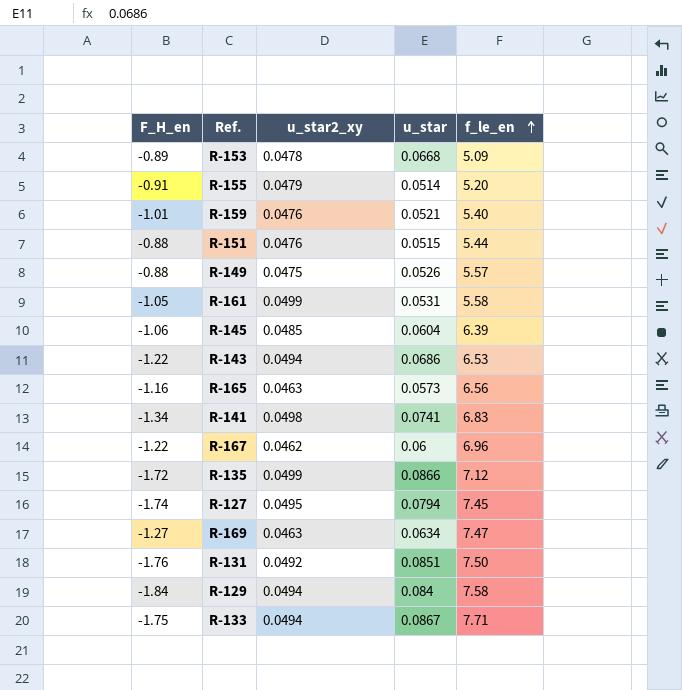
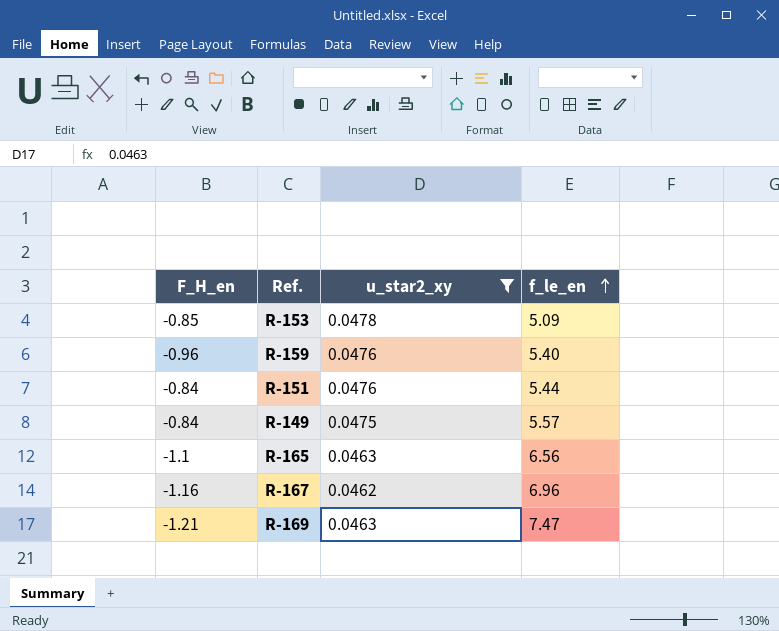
filter: none -> u_star2_xy <= 0.0478
column u_star | position: 4 -> none
R-153 | F_H_en: -0.89 -> -0.85
R-159 | F_H_en: -1.01 -> -0.96
R-151 | F_H_en: -0.88 -> -0.84
R-149 | F_H_en: -0.88 -> -0.84
R-165 | F_H_en: -1.16 -> -1.1
R-167 | F_H_en: -1.22 -> -1.16
R-169 | F_H_en: -1.27 -> -1.21

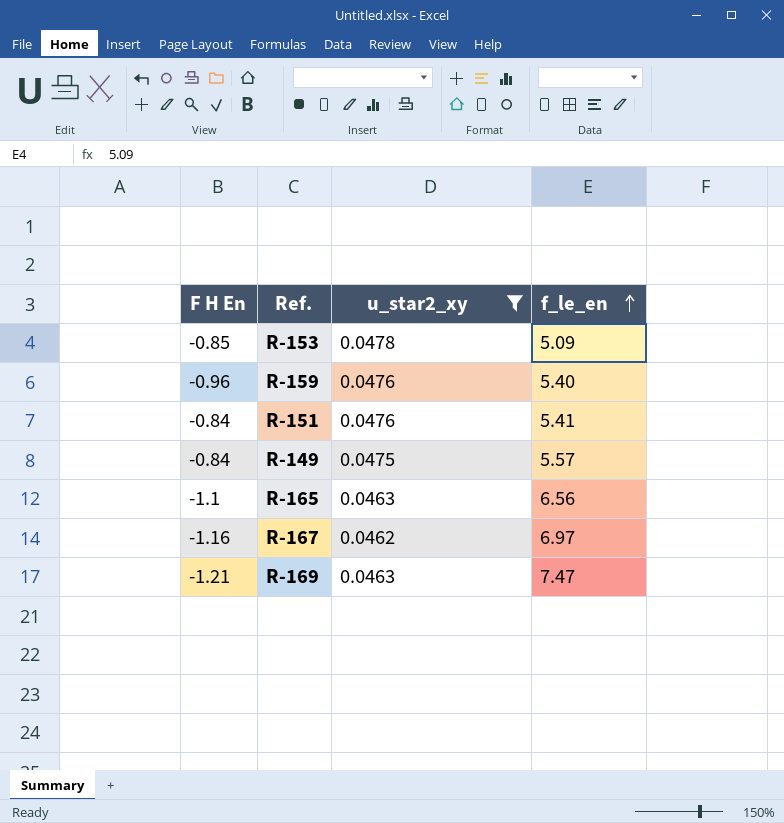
column name: F_H_en -> F H En
R-151 | f_le_en: 5.44 -> 5.41
R-167 | f_le_en: 6.96 -> 6.97

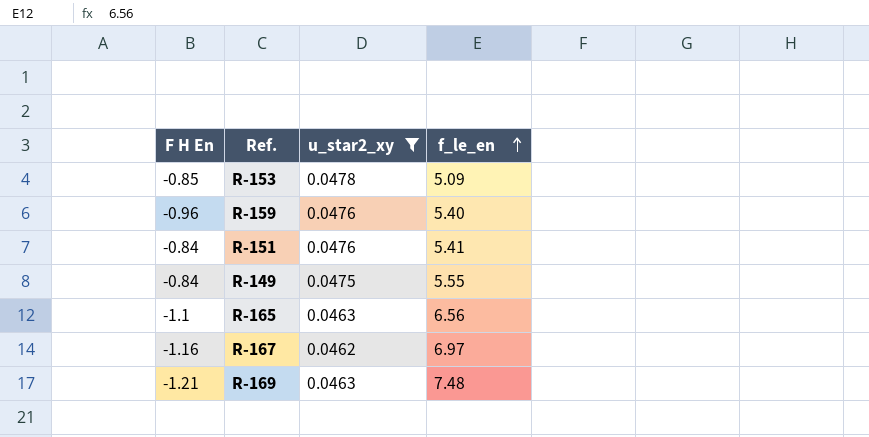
R-149 | f_le_en: 5.57 -> 5.55
R-169 | f_le_en: 7.47 -> 7.48

